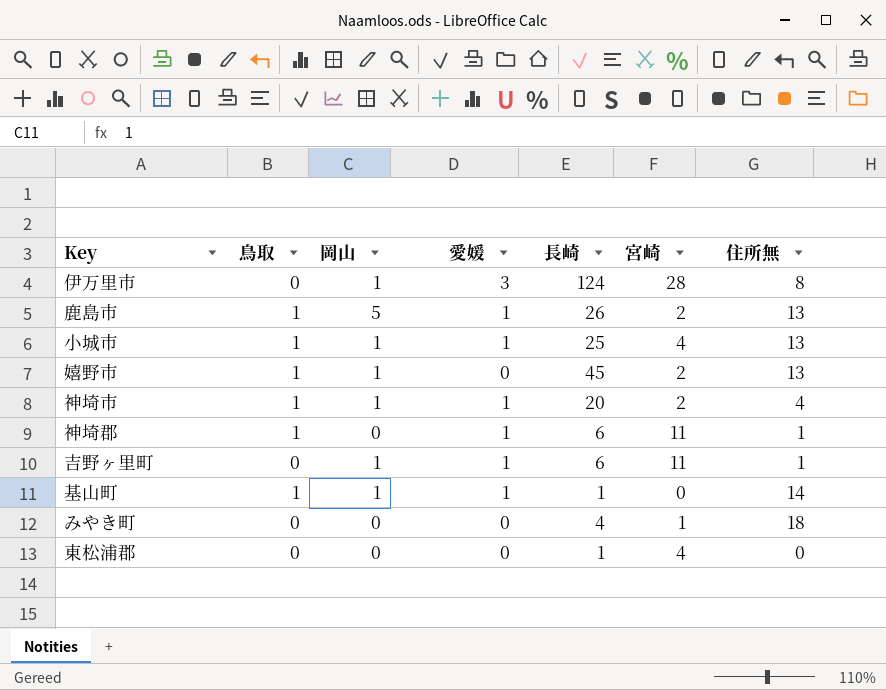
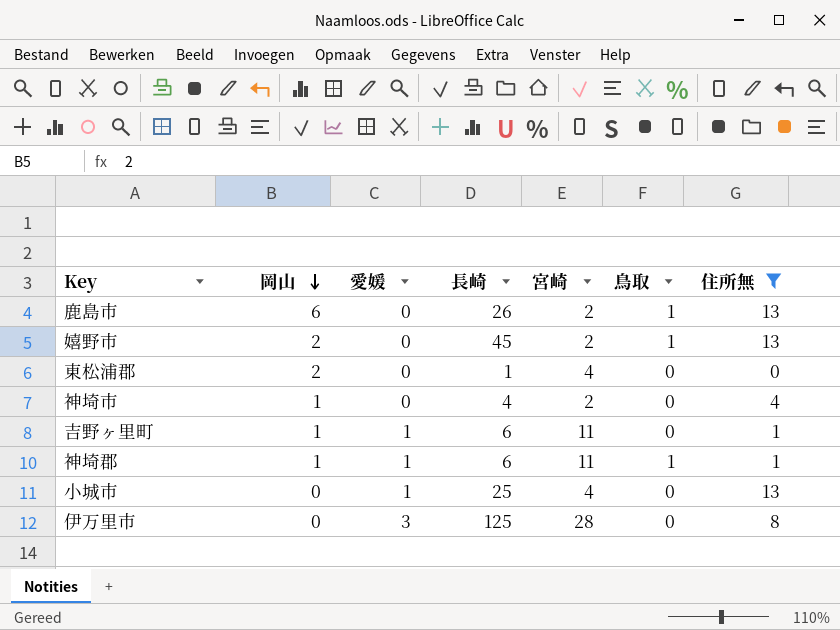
filter: none -> 住所無 <= 13
row order: none -> 岡山 descending
column 鳥取 | position: 2 -> 6
鹿島市 | 岡山: 5 -> 6
鹿島市 | 愛媛: 1 -> 0
嬉野市 | 岡山: 1 -> 2
東松浦郡 | 岡山: 0 -> 2
神埼市 | 愛媛: 1 -> 0
神埼市 | 長崎: 20 -> 4
神埼市 | 鳥取: 1 -> 0
神埼郡 | 岡山: 0 -> 1
小城市 | 岡山: 1 -> 0
小城市 | 鳥取: 1 -> 0
伊万里市 | 岡山: 1 -> 0
伊万里市 | 長崎: 124 -> 125

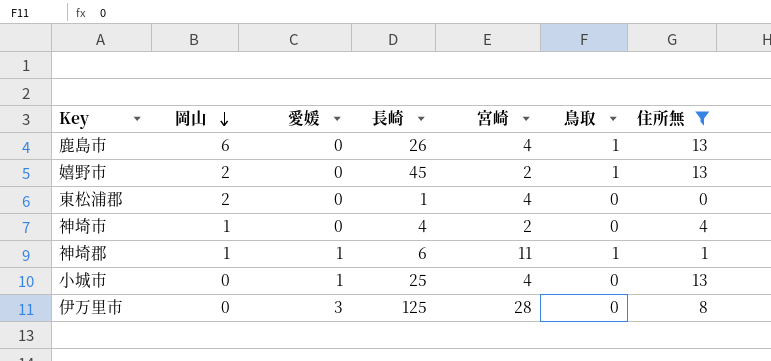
row 吉野ヶ里町: 1 | 1 | 6 | 11 | 0 | 1 -> none
鹿島市 | 宮崎: 2 -> 4

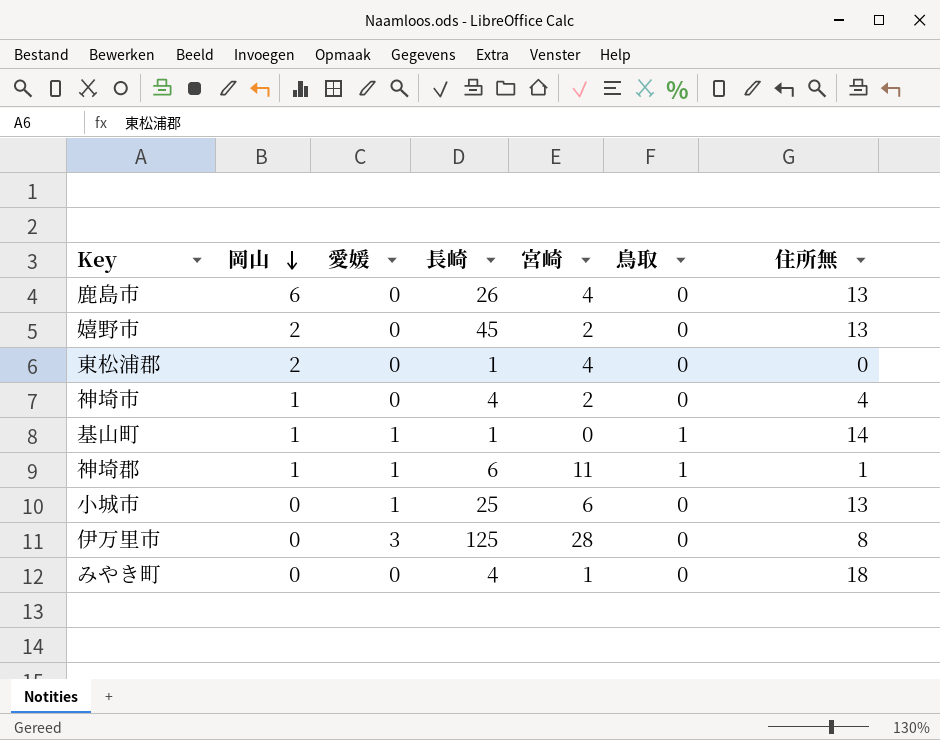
filter: 住所無 <= 13 -> none
鹿島市 | 鳥取: 1 -> 0
嬉野市 | 鳥取: 1 -> 0
小城市 | 宮崎: 4 -> 6

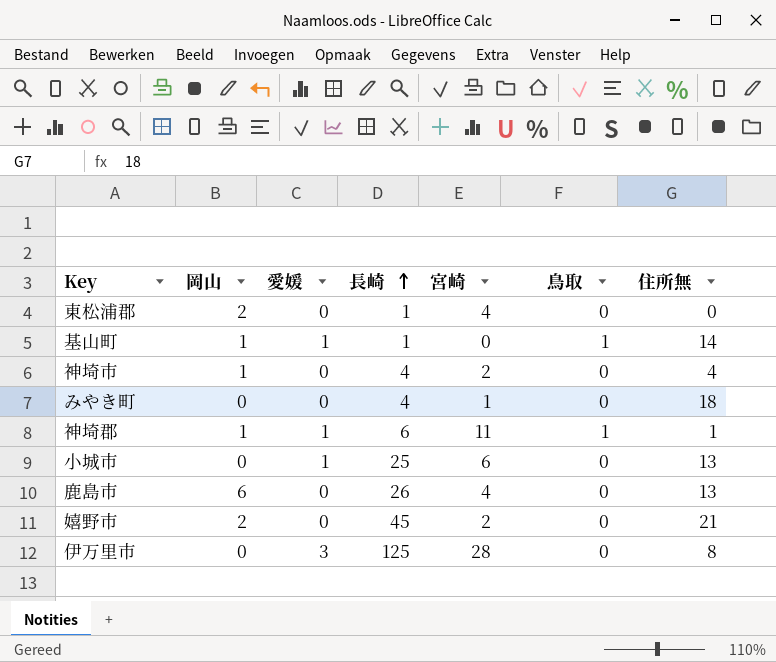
row order: 岡山 descending -> 長崎 ascending
嬉野市 | 住所無: 13 -> 21

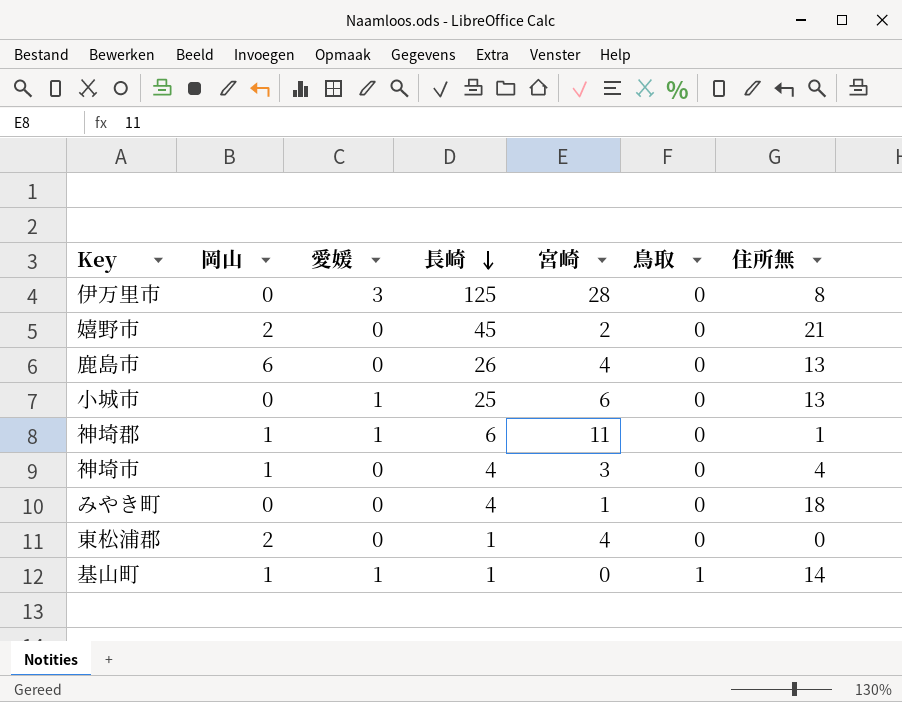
row order: 長崎 ascending -> 長崎 descending
神埼郡 | 鳥取: 1 -> 0
神埼市 | 宮崎: 2 -> 3

